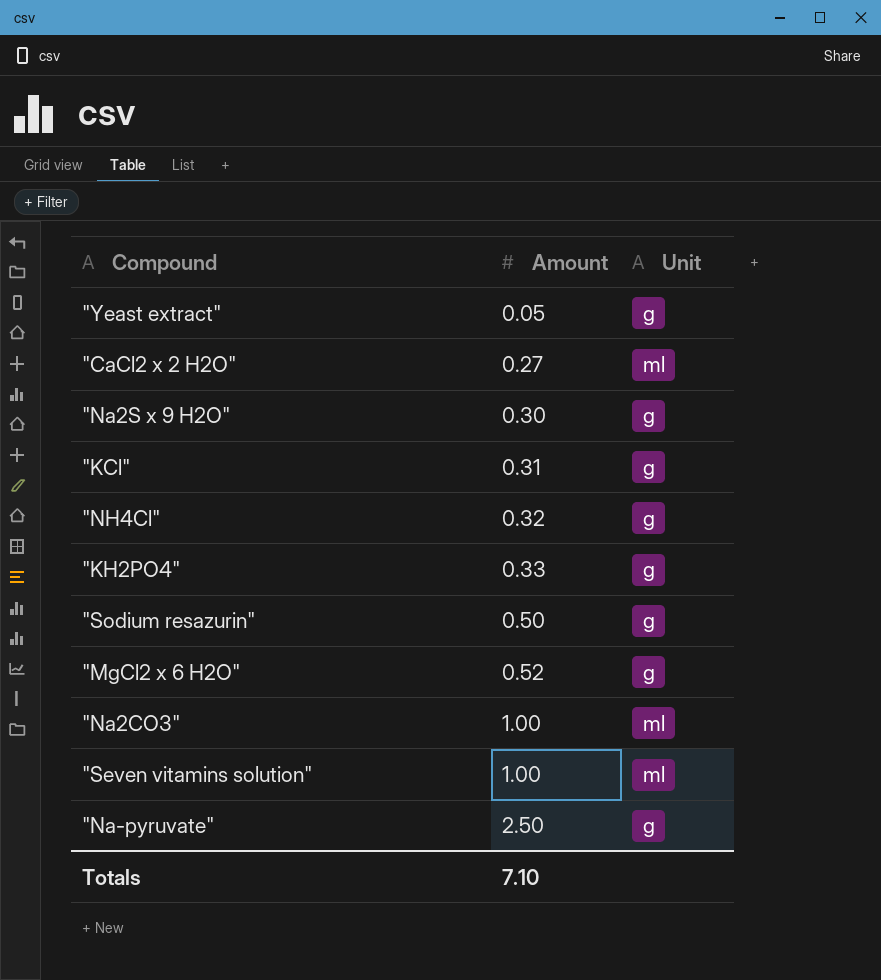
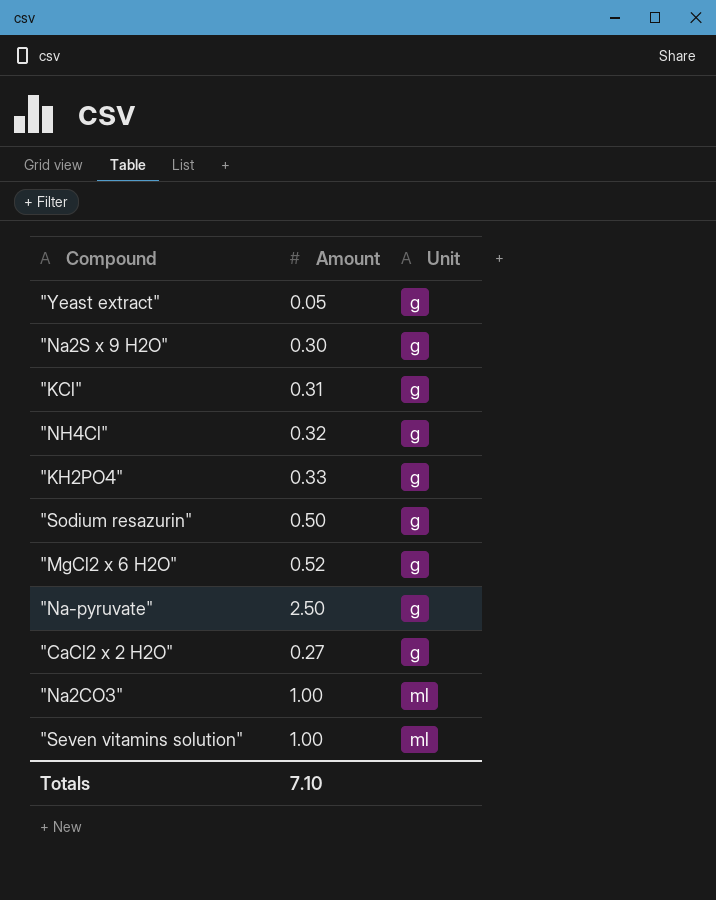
row order: Amount ascending -> Unit ascending
"CaCl2 x 2 H2O" | Unit: ml -> g

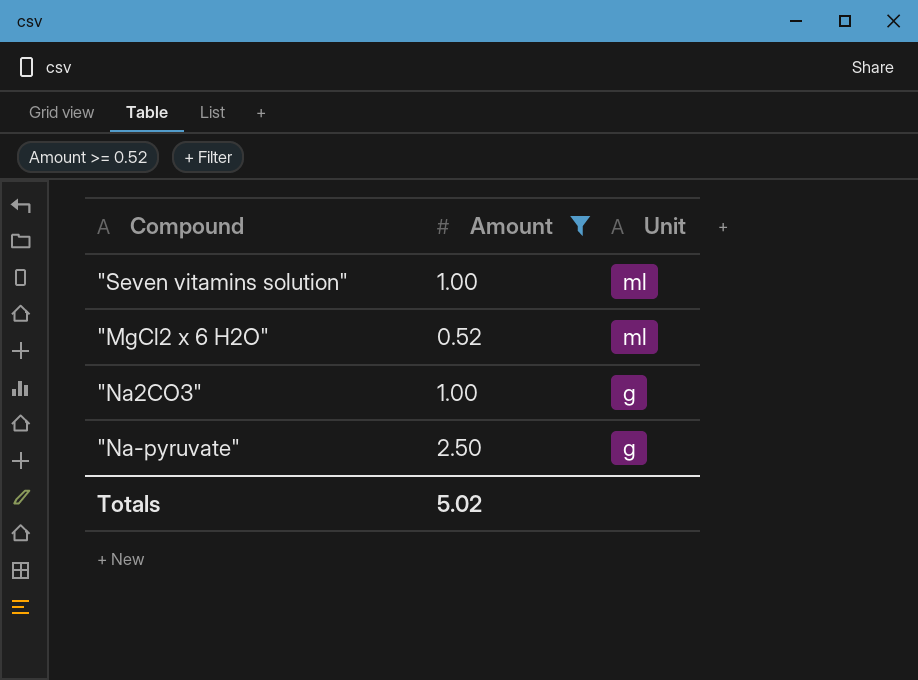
filter: none -> Amount >= 0.52
row order: Unit ascending -> Unit descending
"MgCl2 x 6 H2O" | Unit: g -> ml
"Na2CO3" | Unit: ml -> g
Totals | Amount: 7.10 -> 5.02

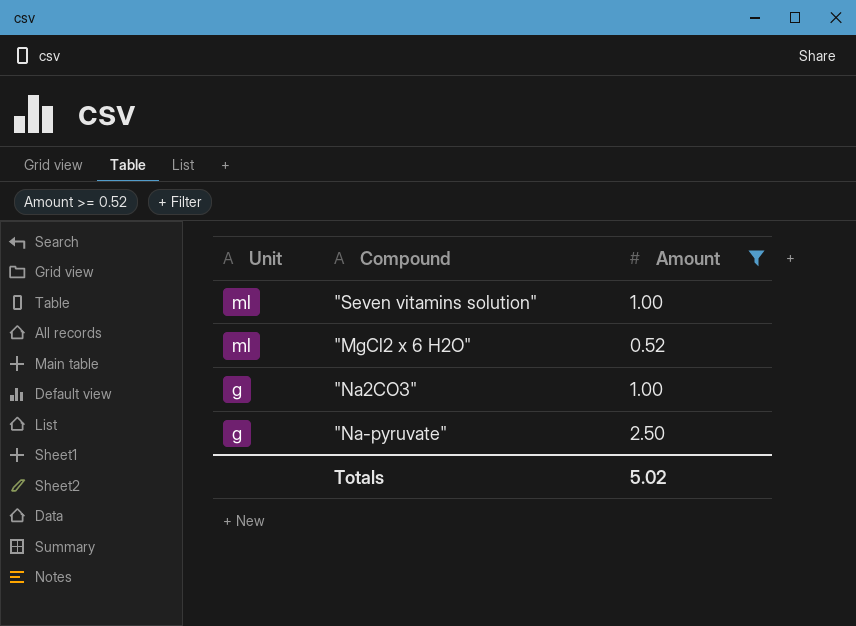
column Unit | position: 3 -> 1

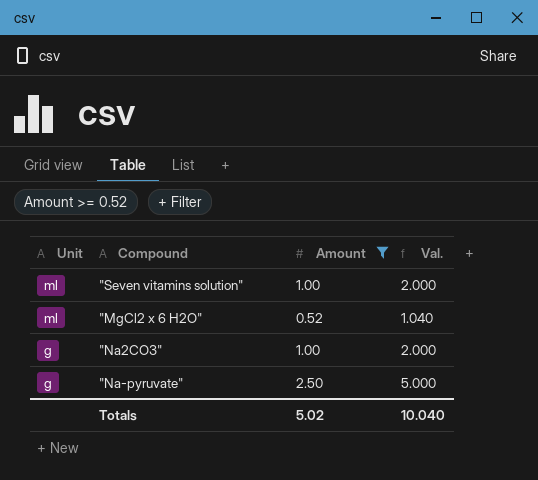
column Val. | formula: none -> [Amount] * 2

